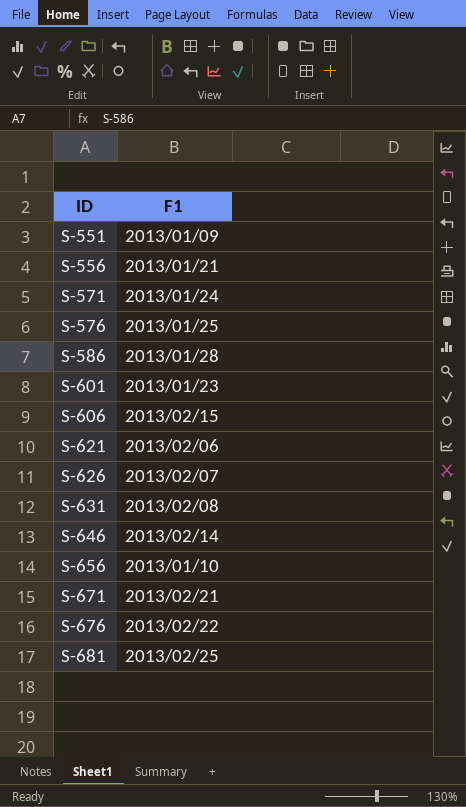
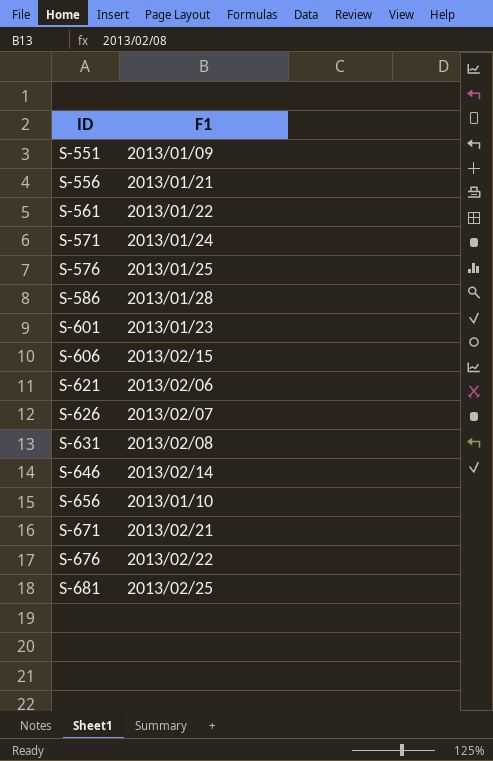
row S-561: none -> 2013/01/22

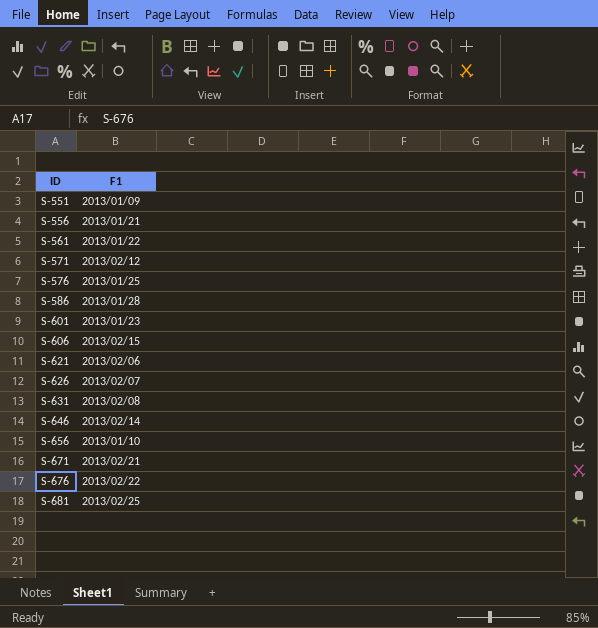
S-571 | F1: 2013/01/24 -> 2013/02/12

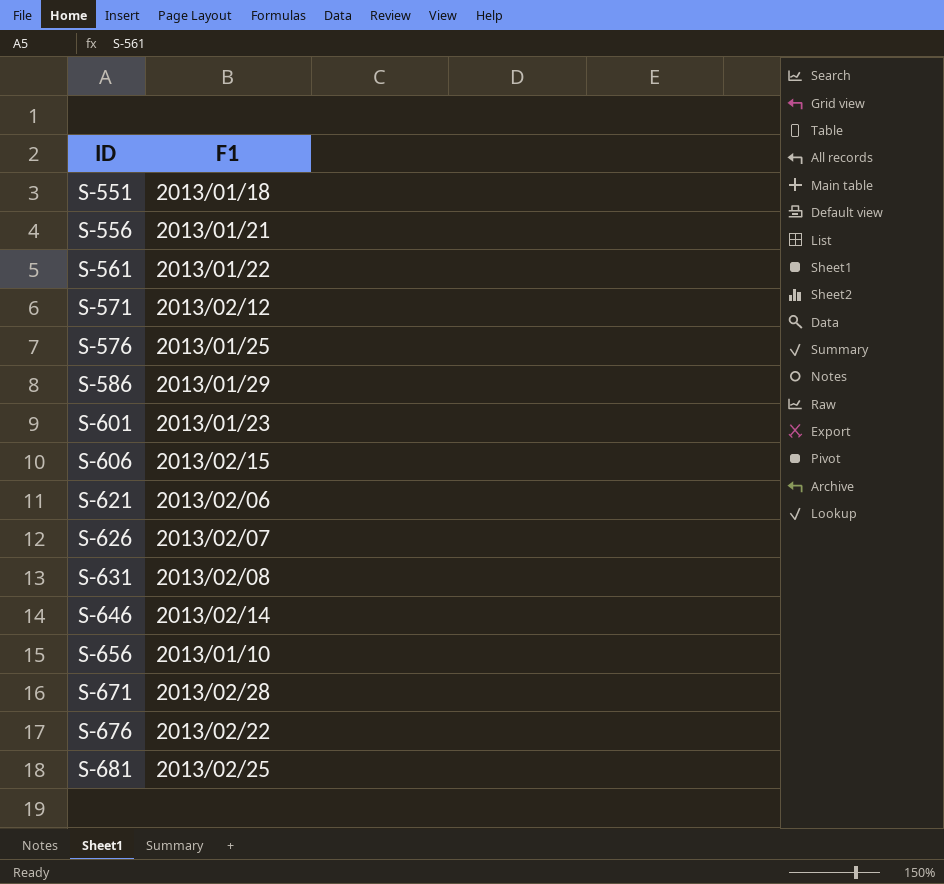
S-551 | F1: 2013/01/09 -> 2013/01/18
S-586 | F1: 2013/01/28 -> 2013/01/29
S-671 | F1: 2013/02/21 -> 2013/02/28

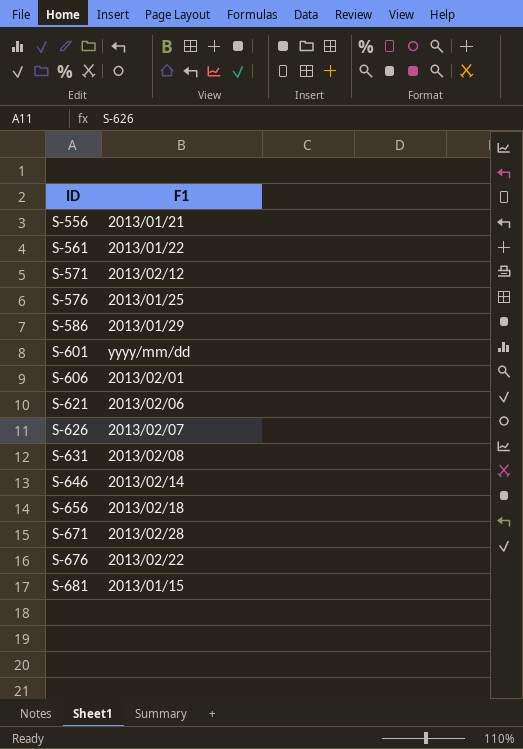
row S-551: 2013/01/18 -> none
S-601 | F1: 2013/01/23 -> yyyy/mm/dd
S-606 | F1: 2013/02/15 -> 2013/02/01
S-656 | F1: 2013/01/10 -> 2013/02/18
S-681 | F1: 2013/02/25 -> 2013/01/15

